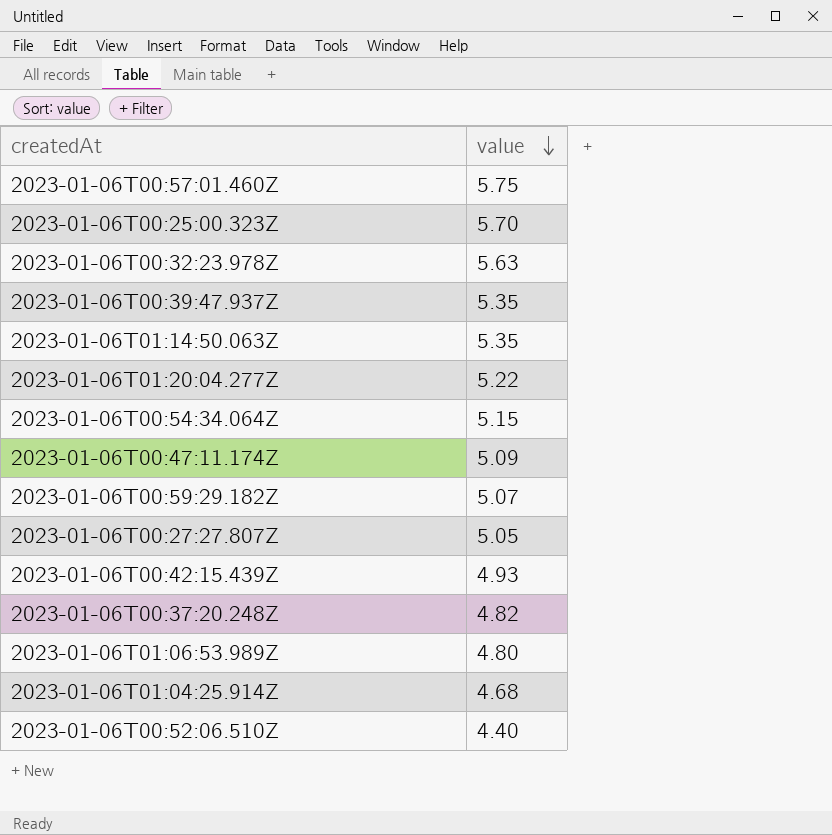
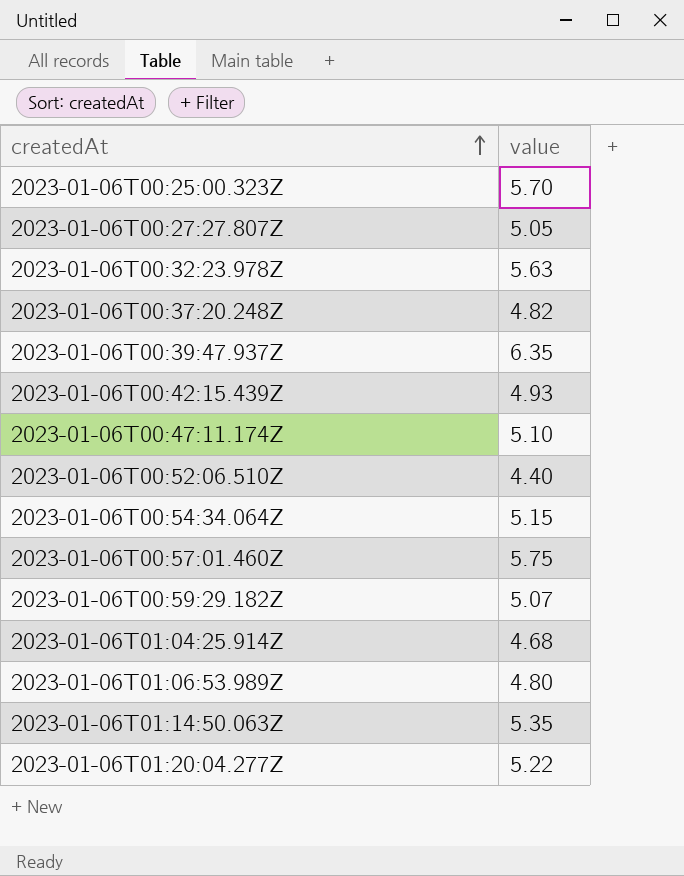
row order: value descending -> createdAt ascending
2023-01-06T00:39:47.937Z | value: 5.35 -> 6.35
2023-01-06T00:47:11.174Z | value: 5.09 -> 5.10

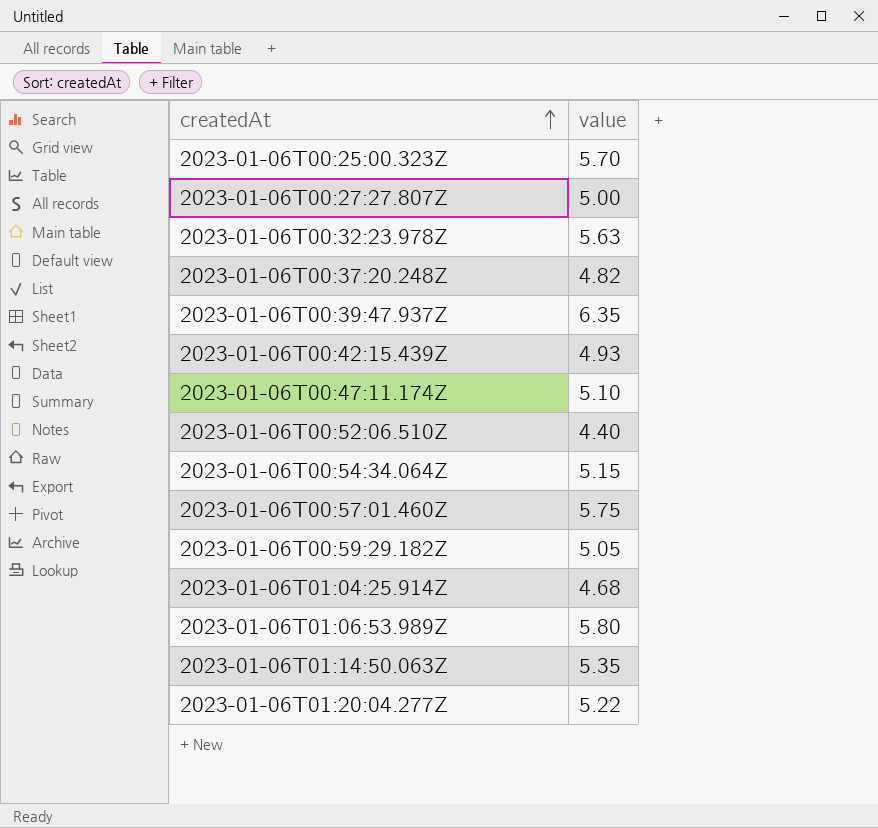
2023-01-06T00:27:27.807Z | value: 5.05 -> 5.00
2023-01-06T00:59:29.182Z | value: 5.07 -> 5.05
2023-01-06T01:06:53.989Z | value: 4.80 -> 5.80

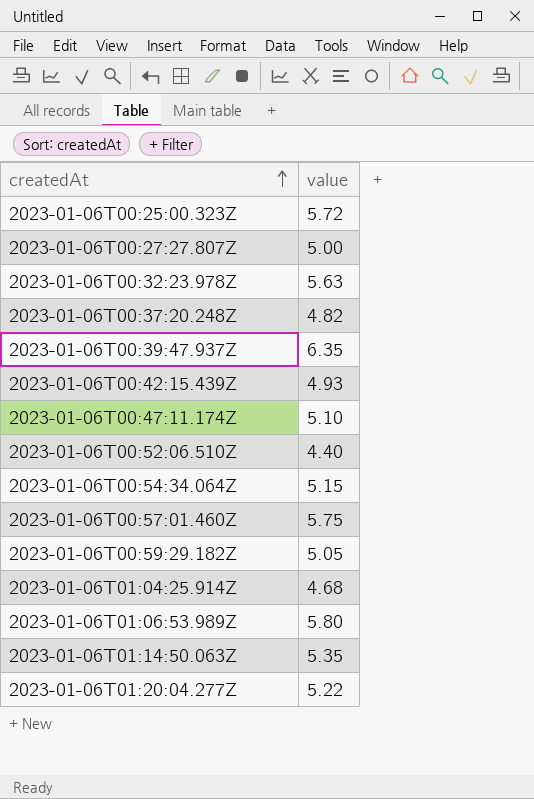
2023-01-06T00:25:00.323Z | value: 5.70 -> 5.72

